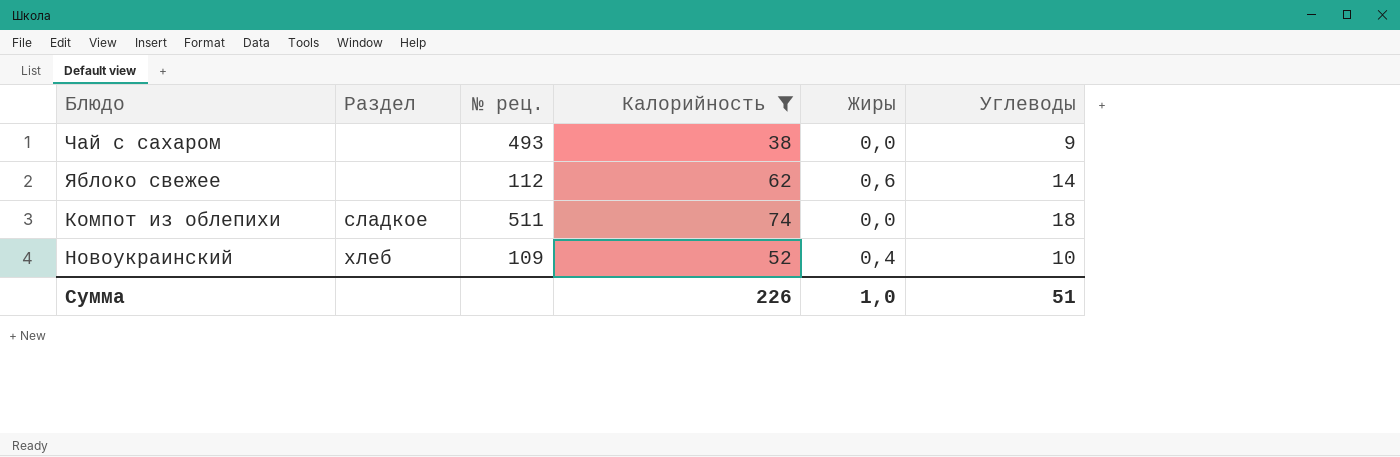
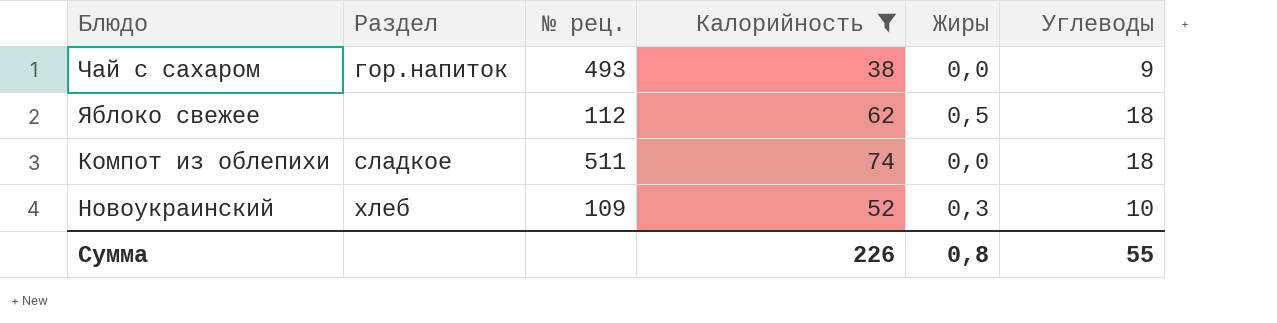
Чай с сахаром | Раздел: none -> гор.напиток
Яблоко свежее | Жиры: 0,6 -> 0,5
Яблоко свежее | Углеводы: 14 -> 18
Новоукраинский | Жиры: 0,4 -> 0,3
Сумма | Жиры: 1,0 -> 0,8
Сумма | Углеводы: 51 -> 55

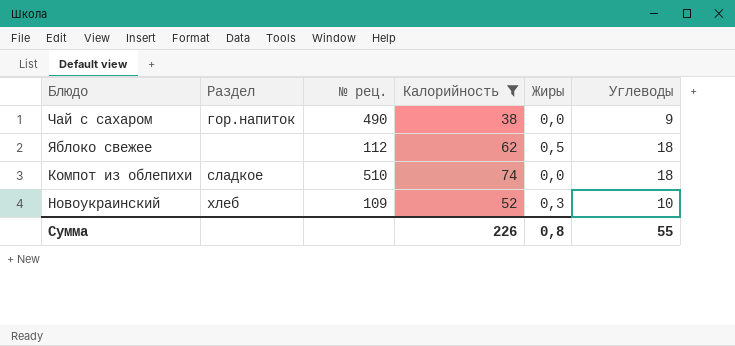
Чай с сахаром | № рец.: 493 -> 490
Компот из облепихи | № рец.: 511 -> 510

